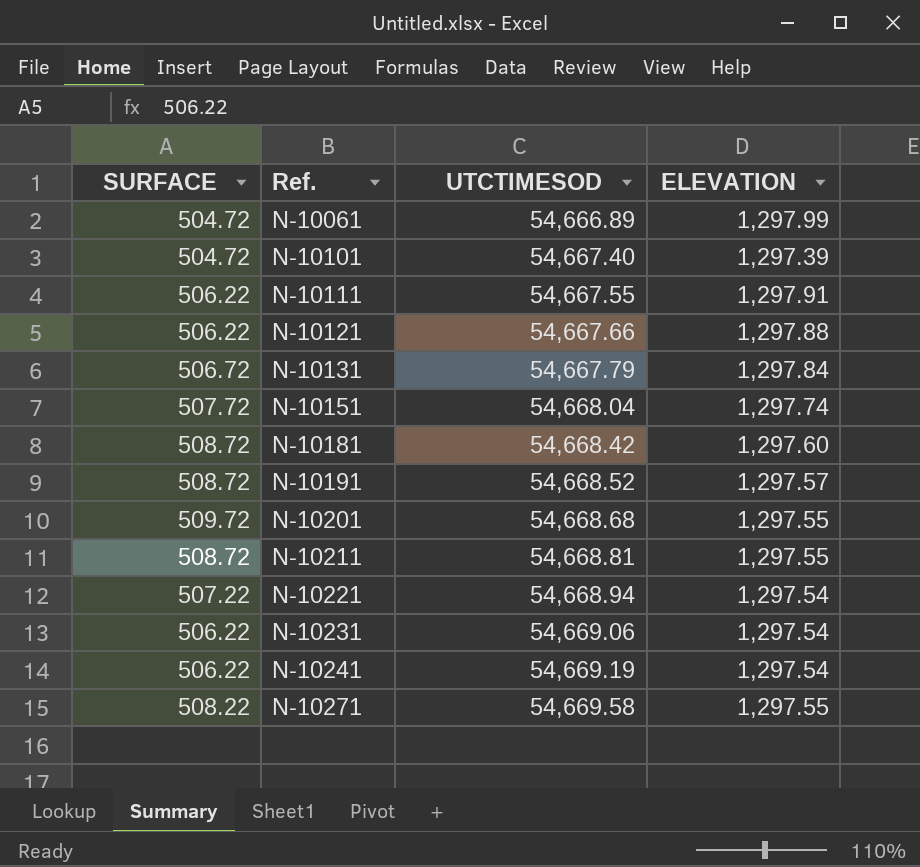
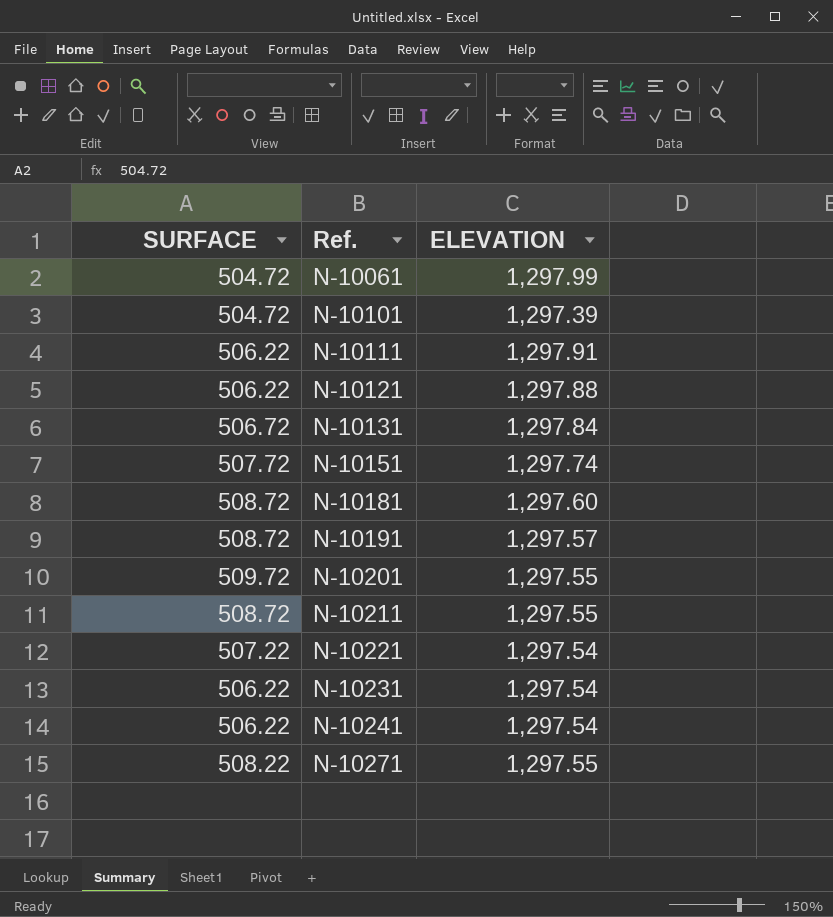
column UTCTIMESOD | position: 3 -> none

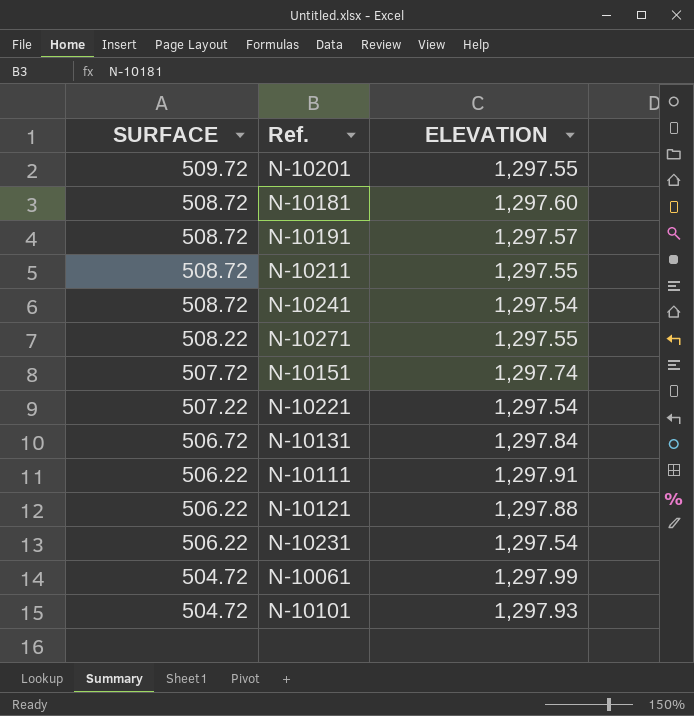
row order: Ref. ascending -> SURFACE descending
N-10241 | SURFACE: 506.22 -> 508.72
N-10101 | ELEVATION: 1,297.39 -> 1,297.93

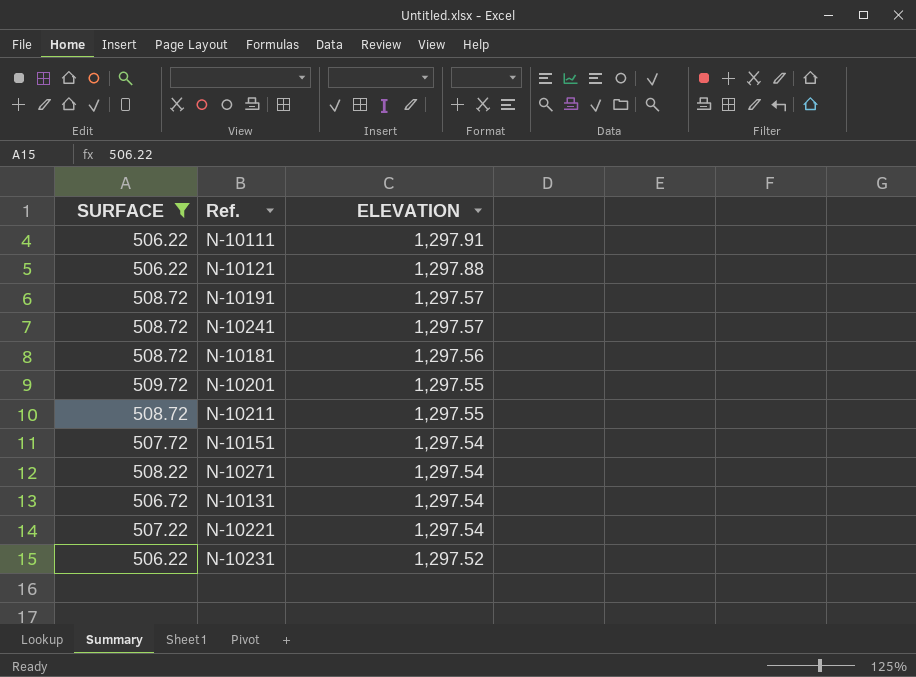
filter: none -> SURFACE != 504.72
row order: SURFACE descending -> ELEVATION descending
N-10241 | ELEVATION: 1,297.54 -> 1,297.57
N-10181 | ELEVATION: 1,297.60 -> 1,297.56
N-10151 | ELEVATION: 1,297.74 -> 1,297.54
N-10271 | ELEVATION: 1,297.55 -> 1,297.54
N-10131 | ELEVATION: 1,297.84 -> 1,297.54
N-10231 | ELEVATION: 1,297.54 -> 1,297.52

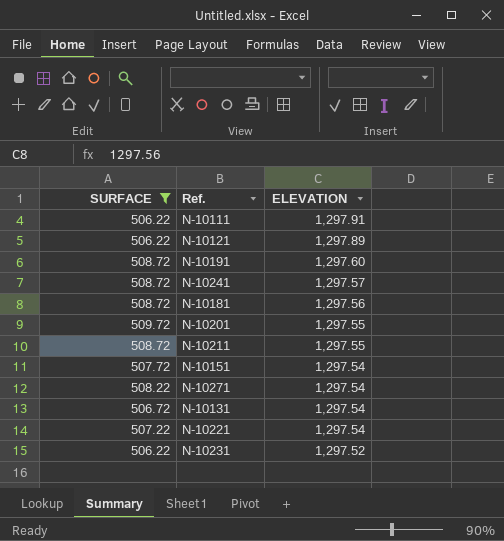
N-10121 | ELEVATION: 1,297.88 -> 1,297.89
N-10191 | ELEVATION: 1,297.57 -> 1,297.60

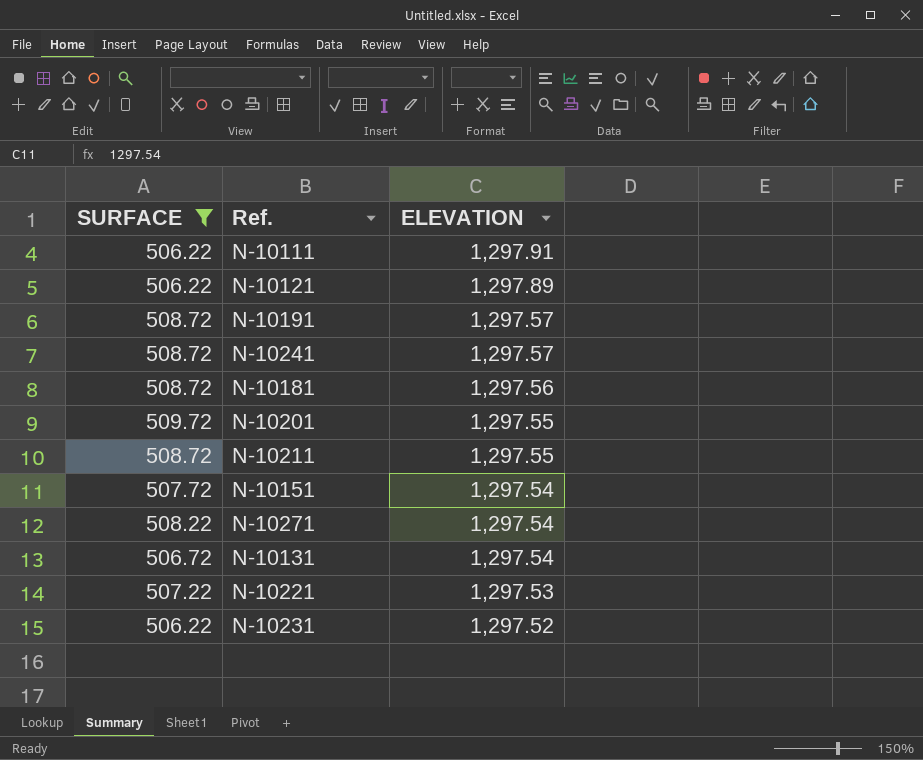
N-10191 | ELEVATION: 1,297.60 -> 1,297.57
N-10221 | ELEVATION: 1,297.54 -> 1,297.53

